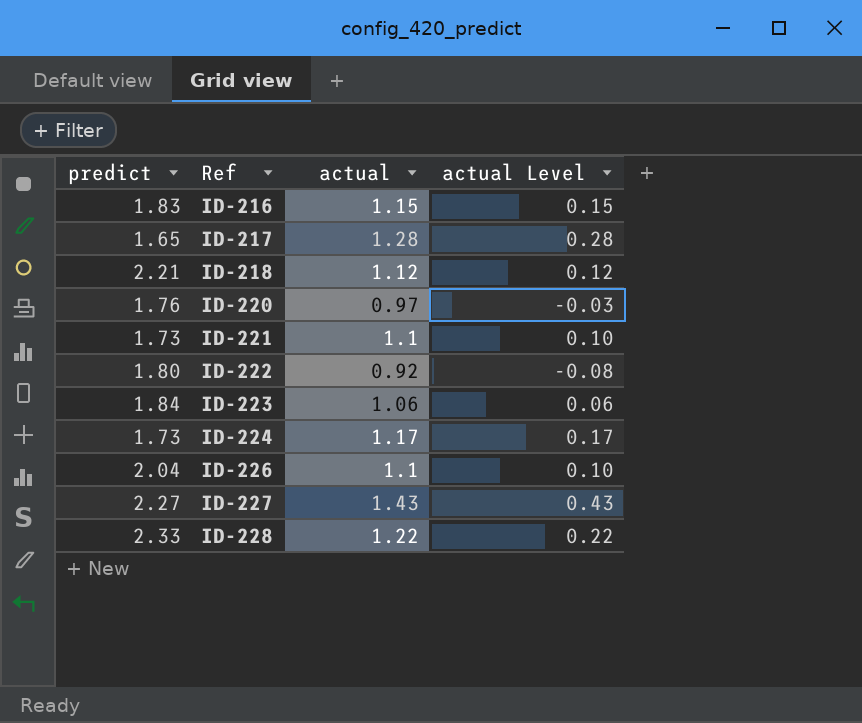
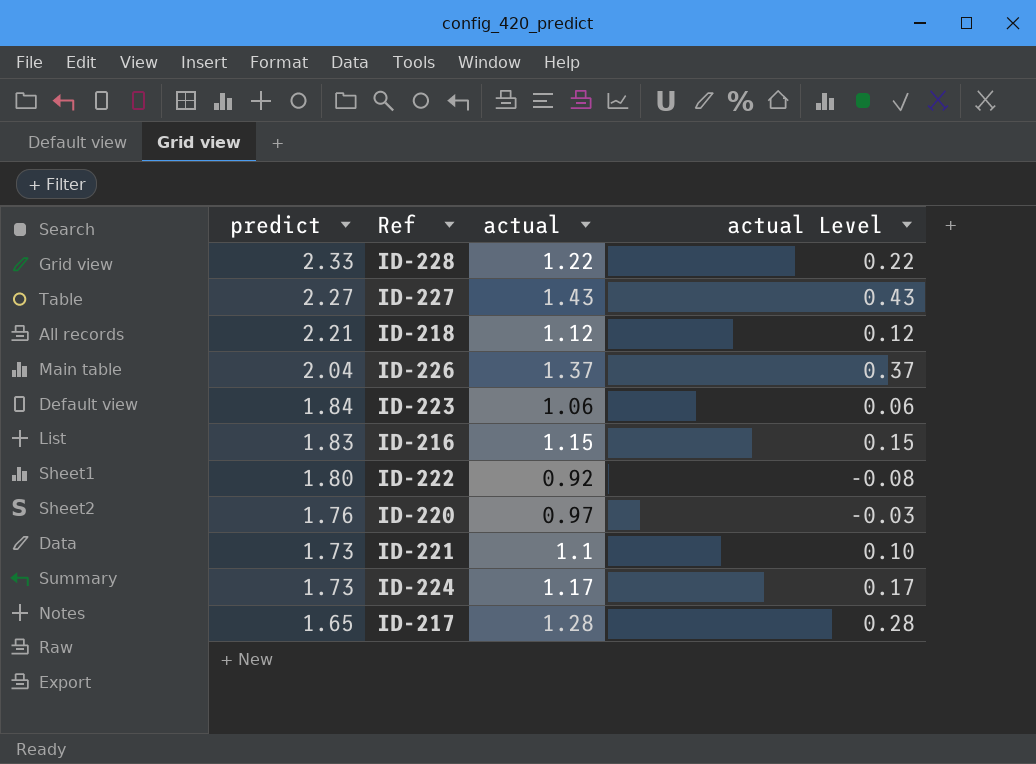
row order: Ref ascending -> predict descending
ID-226 | actual: 1.1 -> 1.37
ID-226 | actual Level: 0.10 -> 0.37

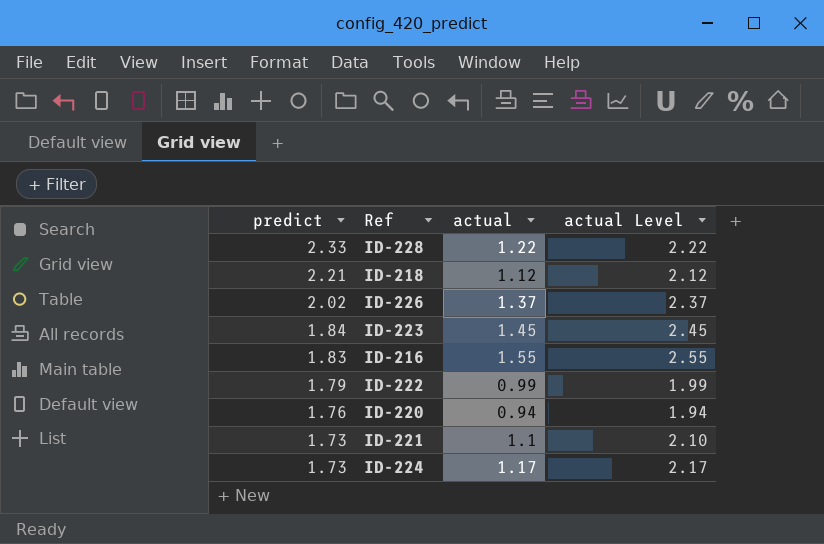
column actual Level | formula: [actual] - 1 -> [actual] + 1
row ID-227: 2.27 | 1.43 | 0.43 -> none
row ID-217: 1.65 | 1.28 | 0.28 -> none
ID-226 | predict: 2.04 -> 2.02
ID-223 | actual: 1.06 -> 1.45
ID-216 | actual: 1.15 -> 1.55
ID-222 | predict: 1.80 -> 1.79
ID-222 | actual: 0.92 -> 0.99
ID-220 | actual: 0.97 -> 0.94

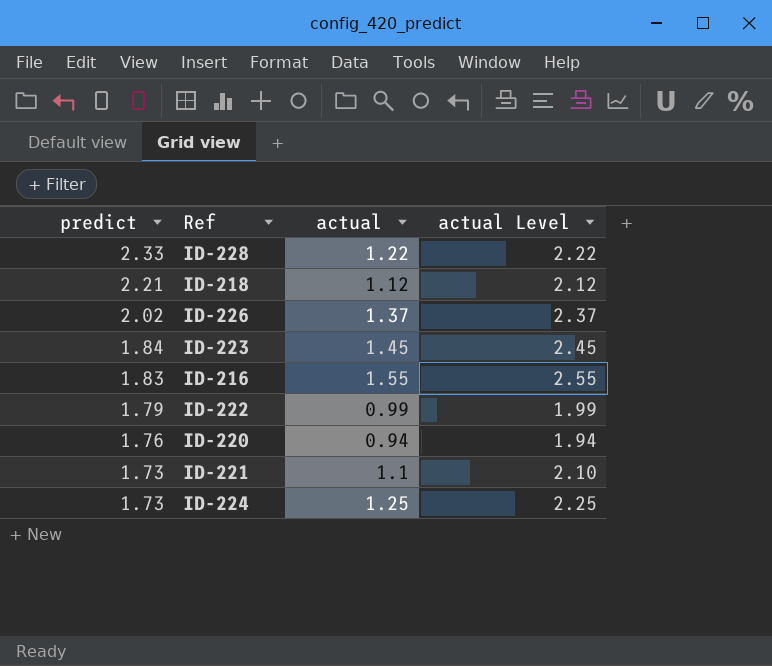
ID-224 | actual: 1.17 -> 1.25
ID-224 | actual Level: 2.17 -> 2.25

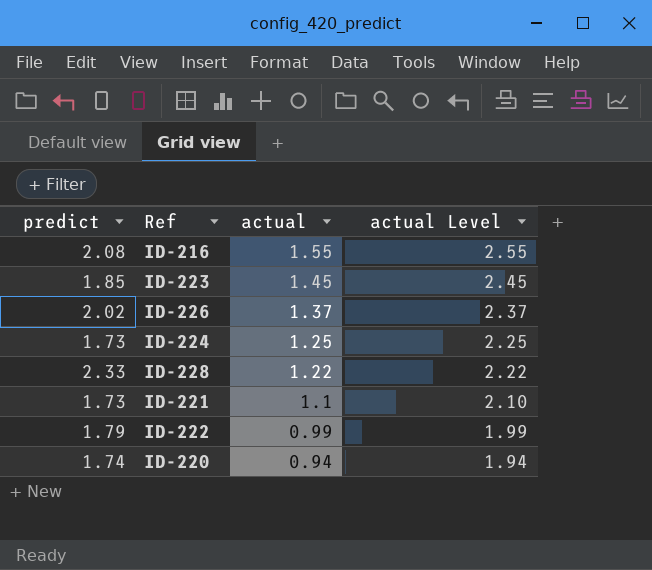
row order: predict descending -> actual descending
row ID-218: 2.21 | 1.12 | 2.12 -> none
ID-216 | predict: 1.83 -> 2.08
ID-223 | predict: 1.84 -> 1.85
ID-220 | predict: 1.76 -> 1.74

